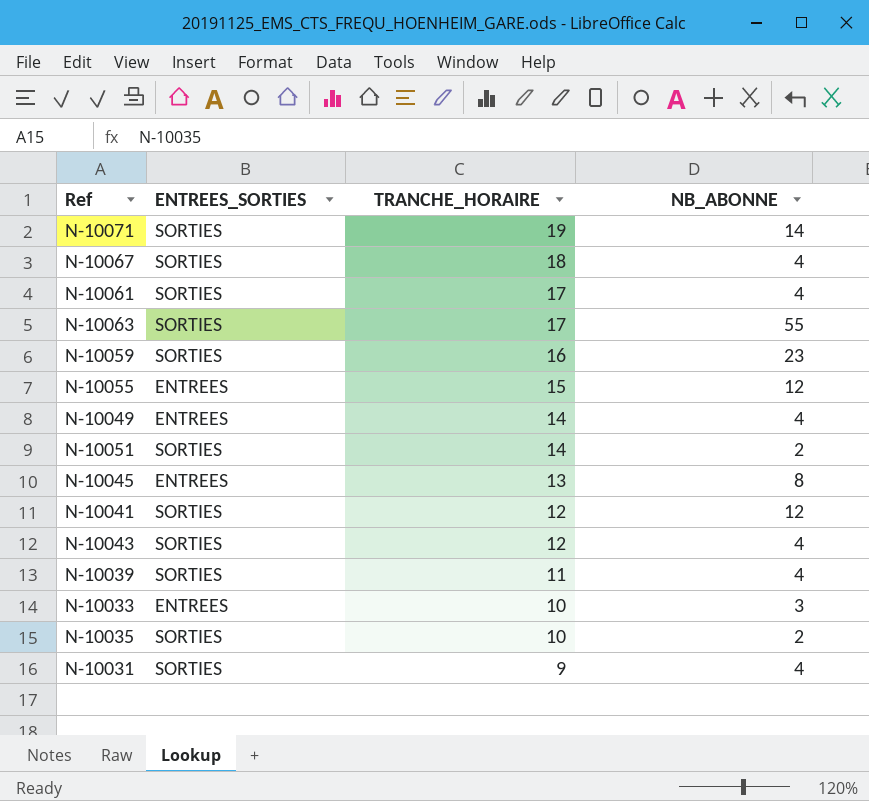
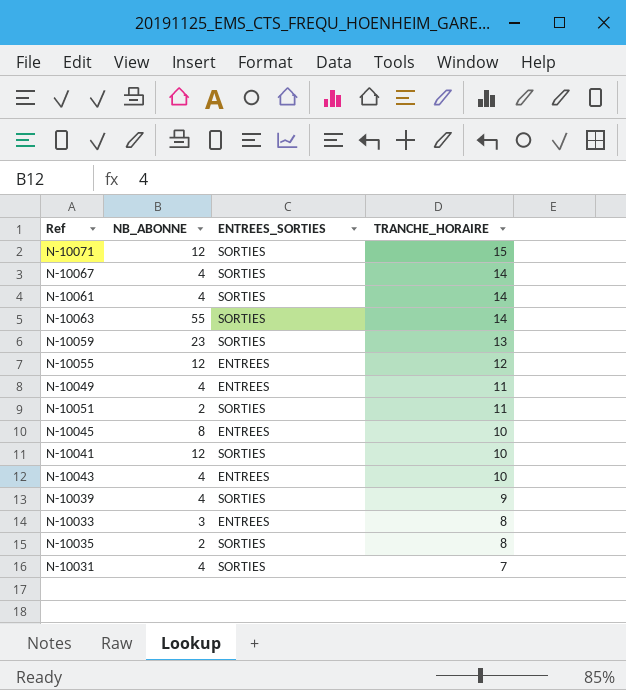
column NB_ABONNE | position: 4 -> 2
N-10071 | NB_ABONNE: 14 -> 12
N-10071 | TRANCHE_HORAIRE: 19 -> 15
N-10067 | TRANCHE_HORAIRE: 18 -> 14
N-10061 | TRANCHE_HORAIRE: 17 -> 14
N-10063 | TRANCHE_HORAIRE: 17 -> 14
N-10059 | TRANCHE_HORAIRE: 16 -> 13
N-10055 | TRANCHE_HORAIRE: 15 -> 12
N-10049 | TRANCHE_HORAIRE: 14 -> 11
N-10051 | TRANCHE_HORAIRE: 14 -> 11
N-10045 | TRANCHE_HORAIRE: 13 -> 10
N-10041 | TRANCHE_HORAIRE: 12 -> 10
N-10043 | ENTREES_SORTIES: SORTIES -> ENTREES
N-10043 | TRANCHE_HORAIRE: 12 -> 10
N-10039 | TRANCHE_HORAIRE: 11 -> 9
N-10033 | TRANCHE_HORAIRE: 10 -> 8
N-10035 | TRANCHE_HORAIRE: 10 -> 8
N-10031 | TRANCHE_HORAIRE: 9 -> 7

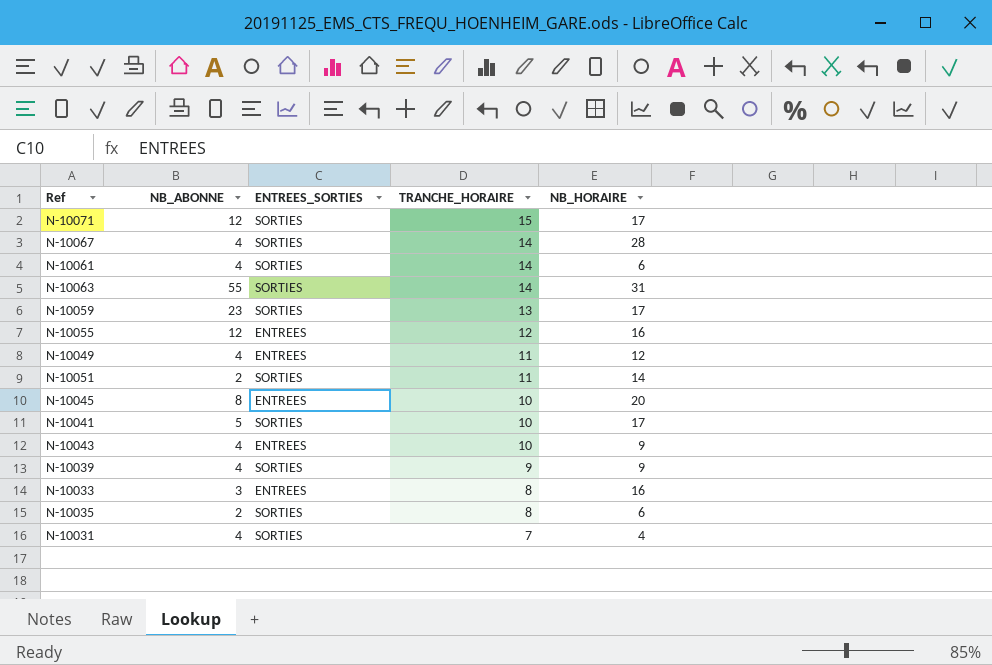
column NB_HORAIRE | position: none -> 5
N-10041 | NB_ABONNE: 12 -> 5

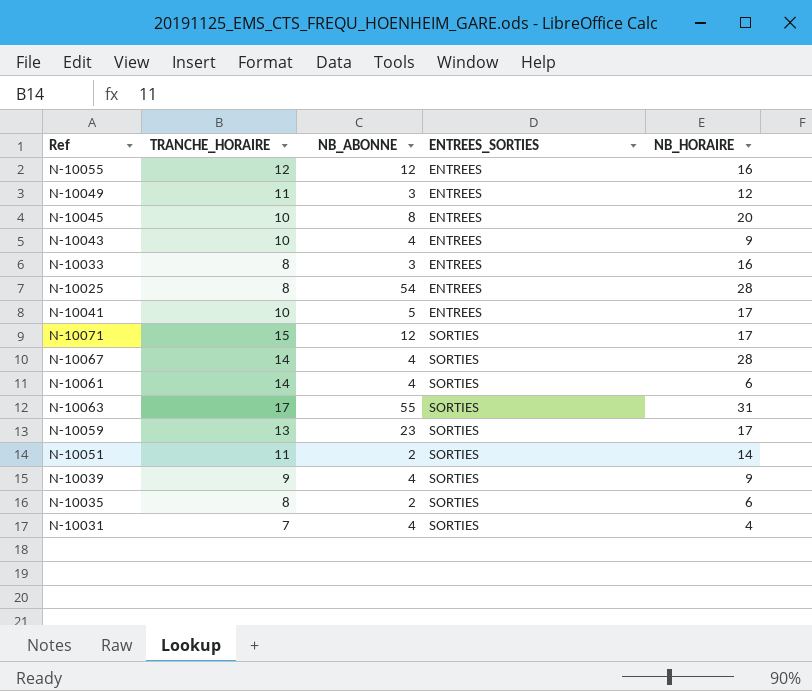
row order: TRANCHE_HORAIRE descending -> ENTREES_SORTIES ascending
column TRANCHE_HORAIRE | position: 4 -> 2
N-10049 | NB_ABONNE: 4 -> 3
row N-10025: none -> 8 | 54 | ENTREES | 28
N-10041 | ENTREES_SORTIES: SORTIES -> ENTREES
N-10063 | TRANCHE_HORAIRE: 14 -> 17

